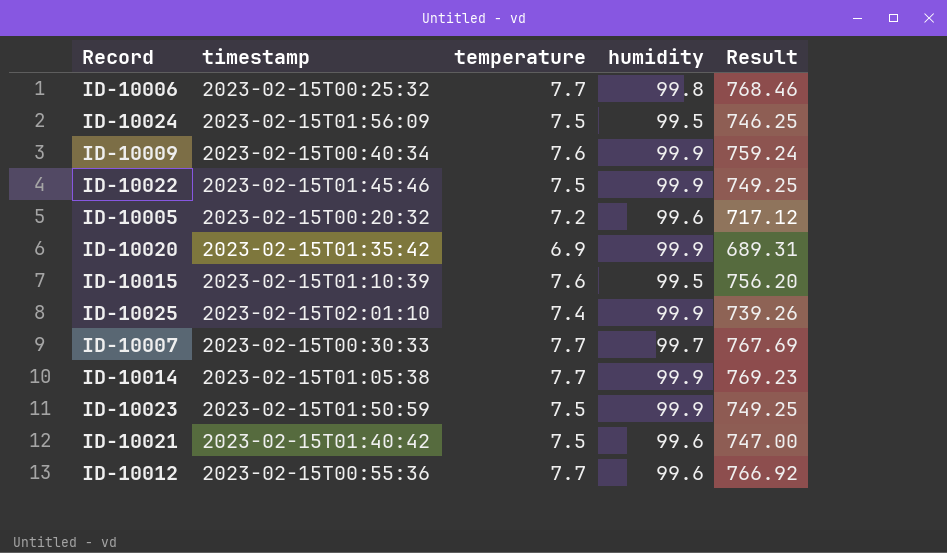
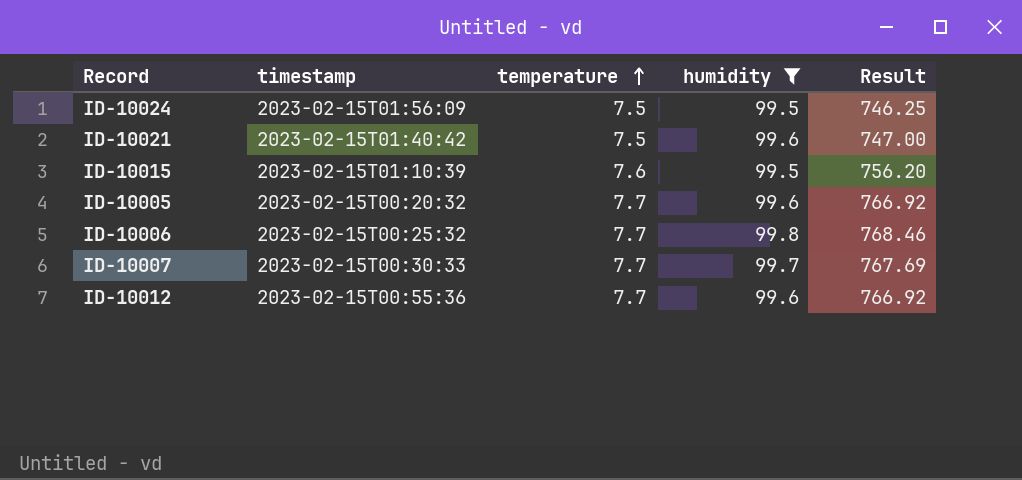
filter: none -> humidity != 99.9
row order: none -> temperature ascending
ID-10005 | temperature: 7.2 -> 7.7
ID-10005 | Result: 717.12 -> 766.92

